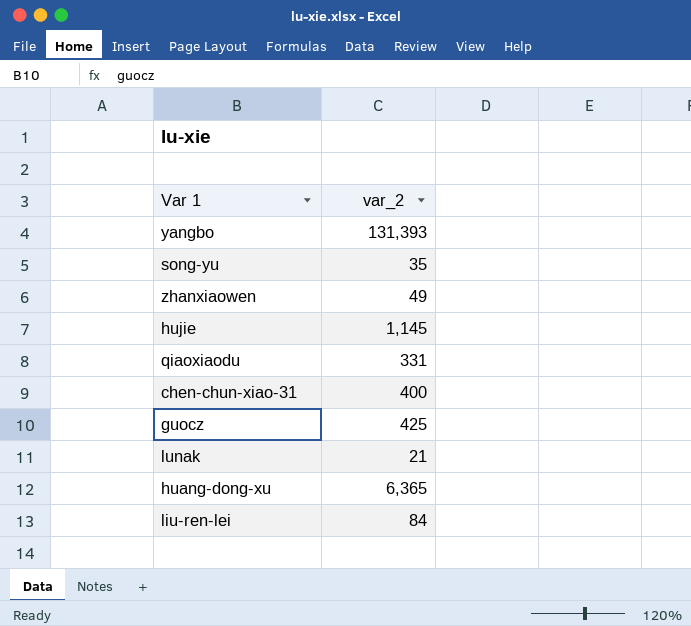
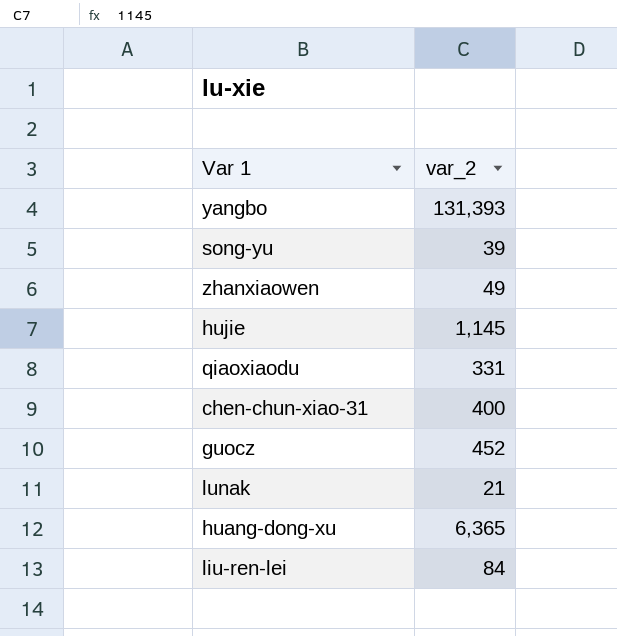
song-yu | var_2: 35 -> 39
guocz | var_2: 425 -> 452

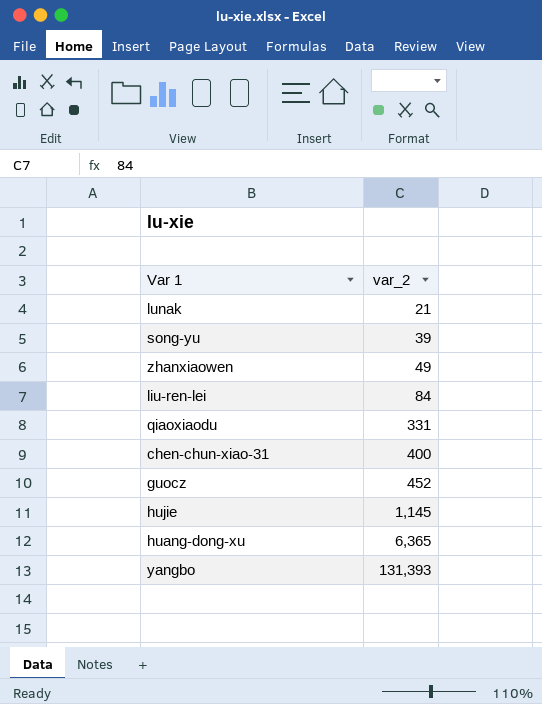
row order: none -> var_2 ascending

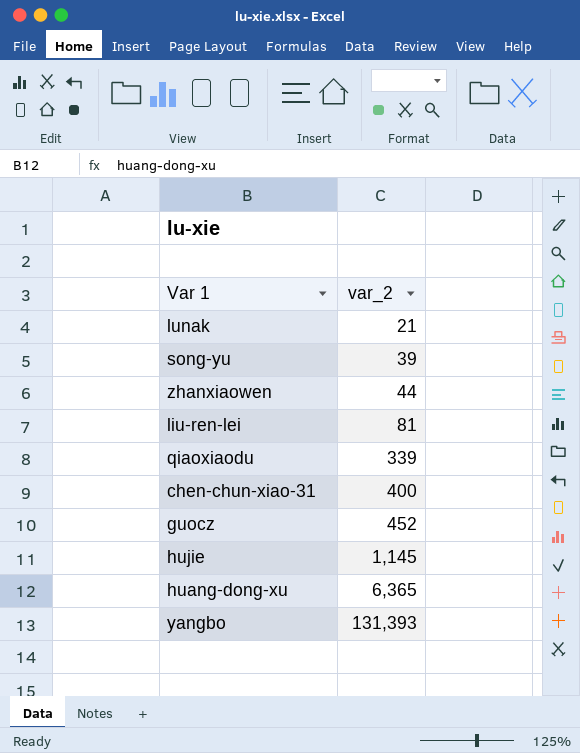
zhanxiaowen | var_2: 49 -> 44
liu-ren-lei | var_2: 84 -> 81
qiaoxiaodu | var_2: 331 -> 339

